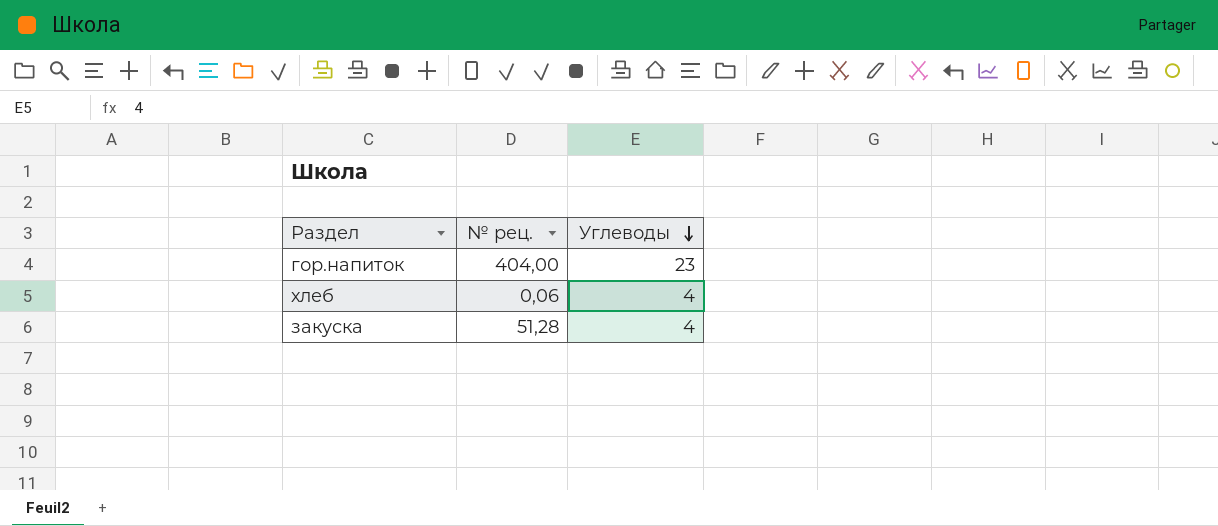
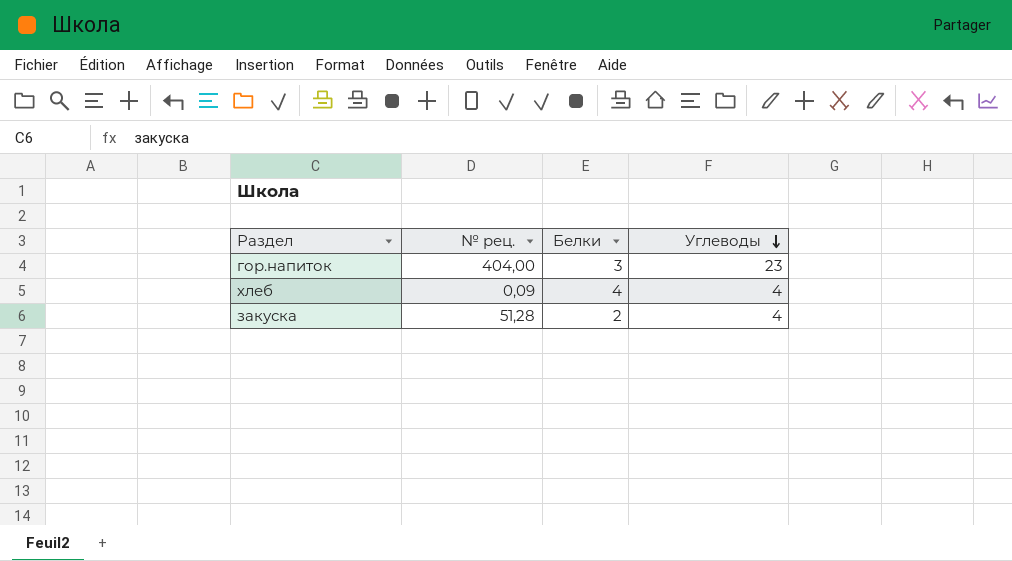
column Белки | position: none -> 3
хлеб | № рец.: 0,06 -> 0,09

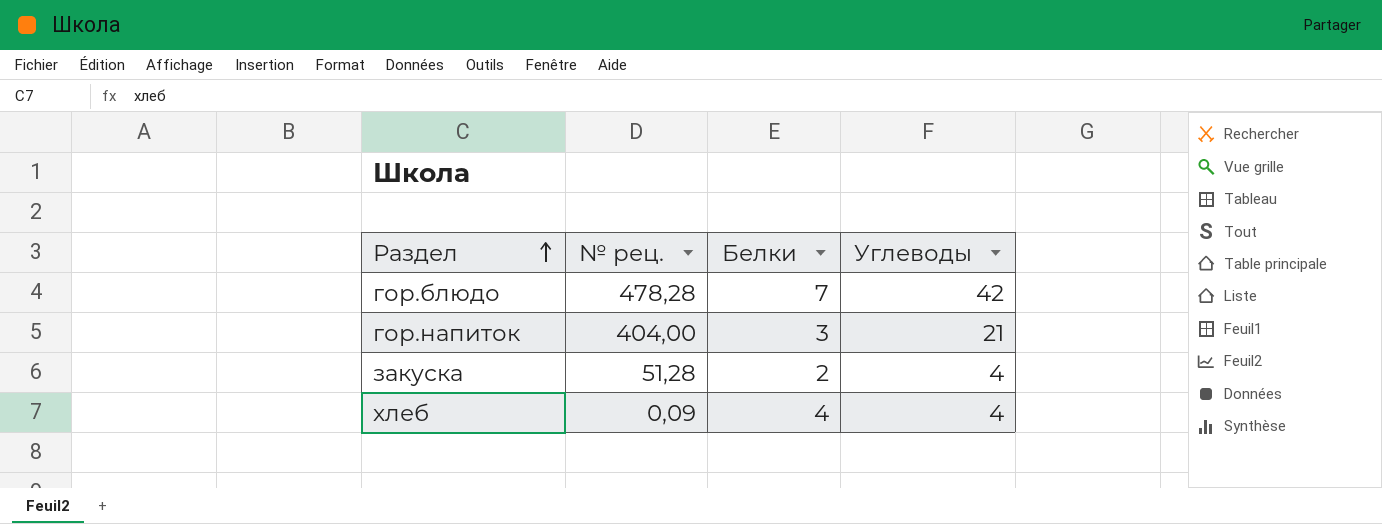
row order: Углеводы descending -> Раздел ascending
row гор.блюдо: none -> 478,28 | 7 | 42
гор.напиток | Углеводы: 23 -> 21

